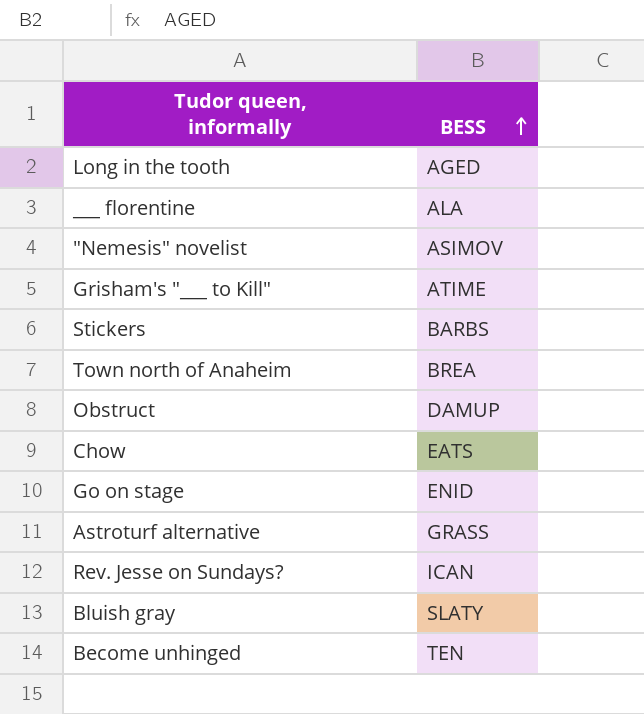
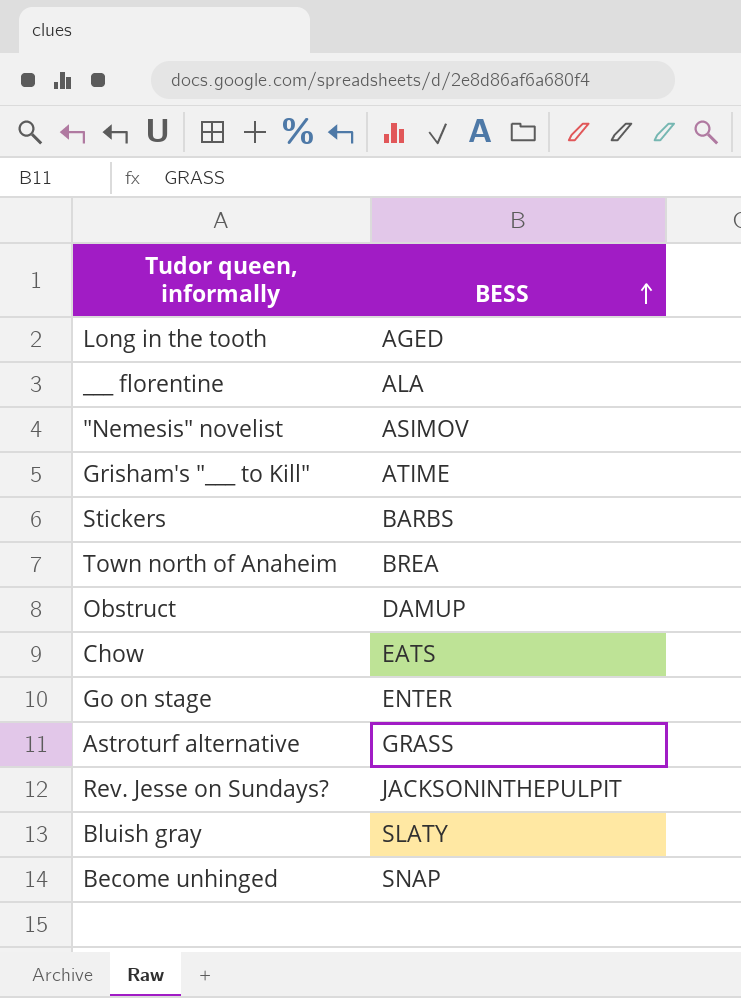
Go on stage | BESS: ENID -> ENTER
Rev. Jesse on Sundays? | BESS: ICAN -> JACKSONINTHEPULPIT
Become unhinged | BESS: TEN -> SNAP

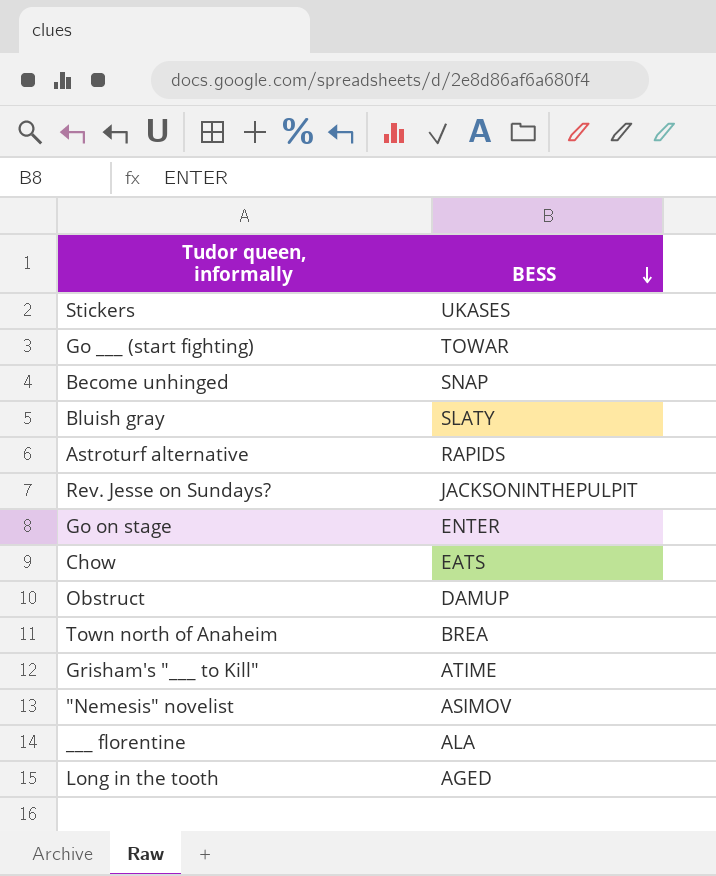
row order: BESS ascending -> BESS descending
Stickers | BESS: BARBS -> UKASES
row Go ___ (start fighting): none -> TOWAR
Astroturf alternative | BESS: GRASS -> RAPIDS

